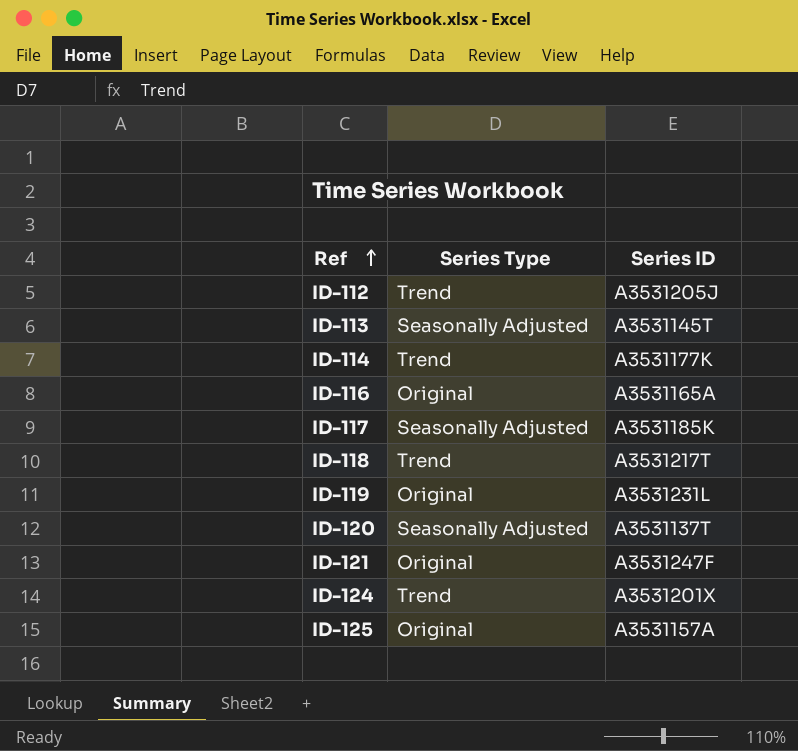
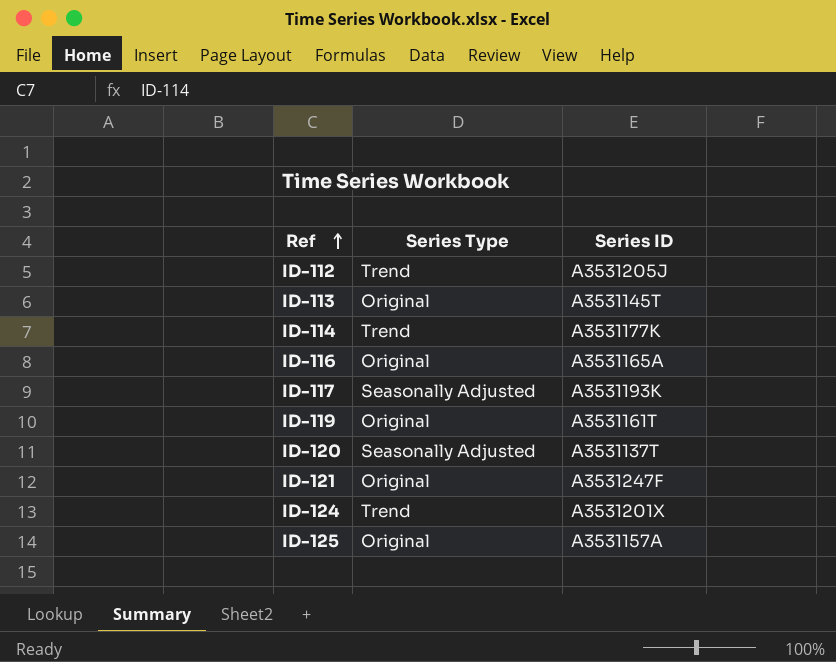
row ID-118: Trend | A3531217T -> none
ID-113 | Series Type: Seasonally Adjusted -> Original
ID-117 | Series ID: A3531185K -> A3531193K
ID-119 | Series ID: A3531231L -> A3531161T

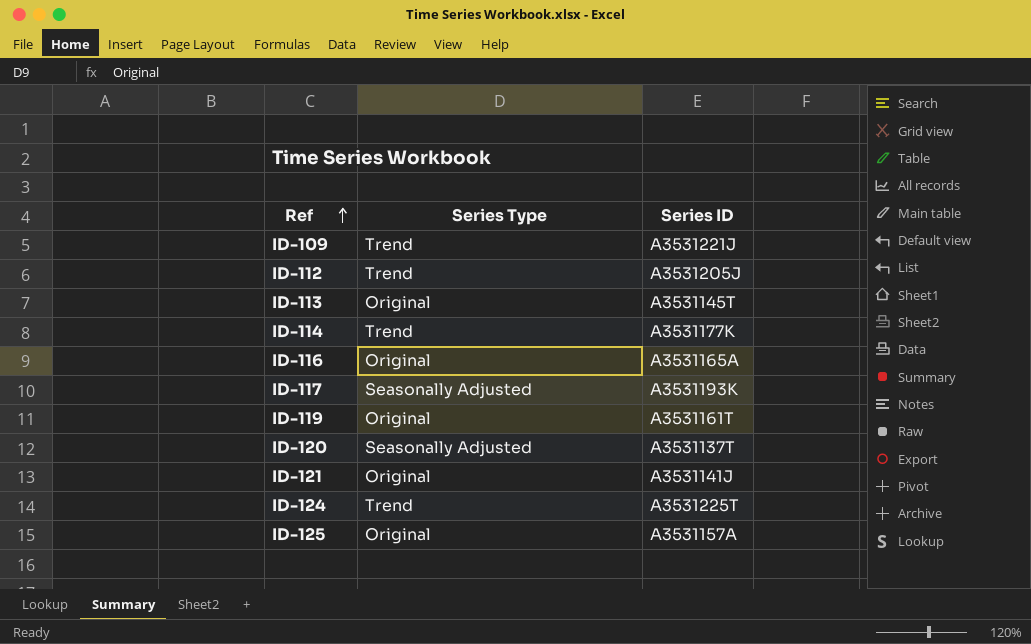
row ID-109: none -> Trend | A3531221J
ID-121 | Series ID: A3531247F -> A3531141J
ID-124 | Series ID: A3531201X -> A3531225T

